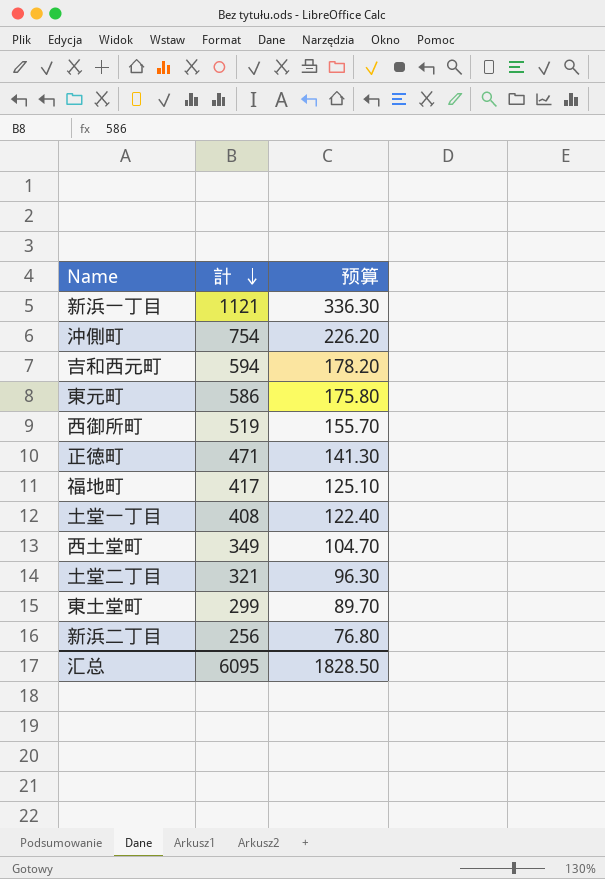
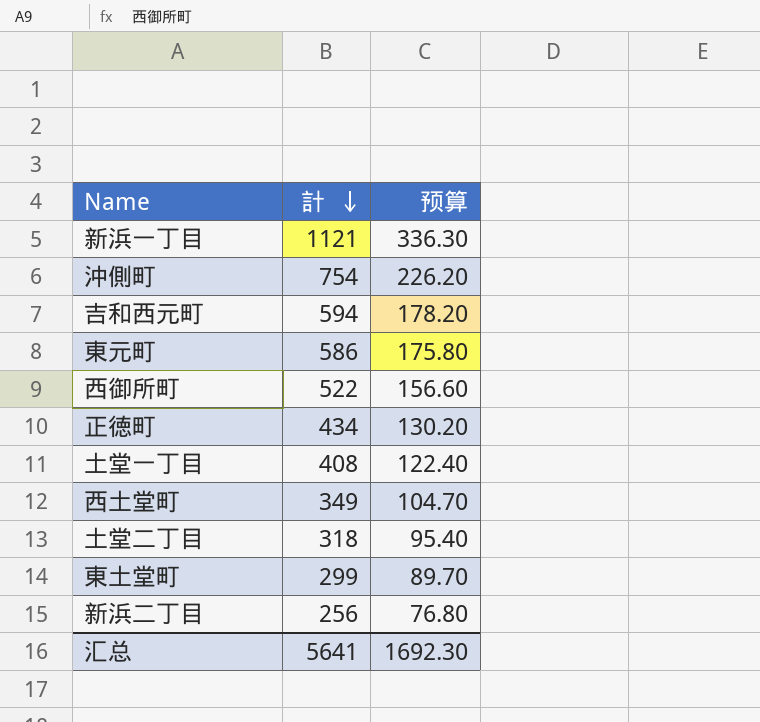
row 福地町: 417 | 125.10 -> none
西御所町 | 計: 519 -> 522
西御所町 | 预算: 155.70 -> 156.60
正徳町 | 計: 471 -> 434
正徳町 | 预算: 141.30 -> 130.20
土堂二丁目 | 計: 321 -> 318
土堂二丁目 | 预算: 96.30 -> 95.40
汇总 | 計: 6095 -> 5641
汇总 | 预算: 1828.50 -> 1692.30

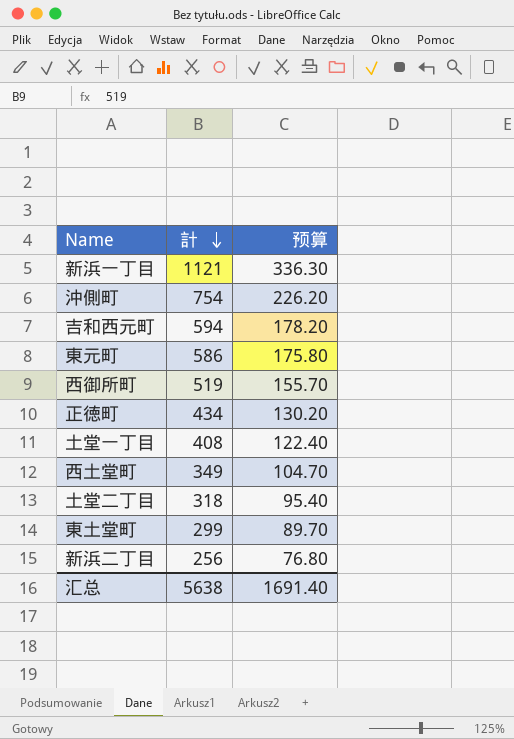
西御所町 | 計: 522 -> 519
西御所町 | 预算: 156.60 -> 155.70
汇总 | 計: 5641 -> 5638
汇总 | 预算: 1692.30 -> 1691.40

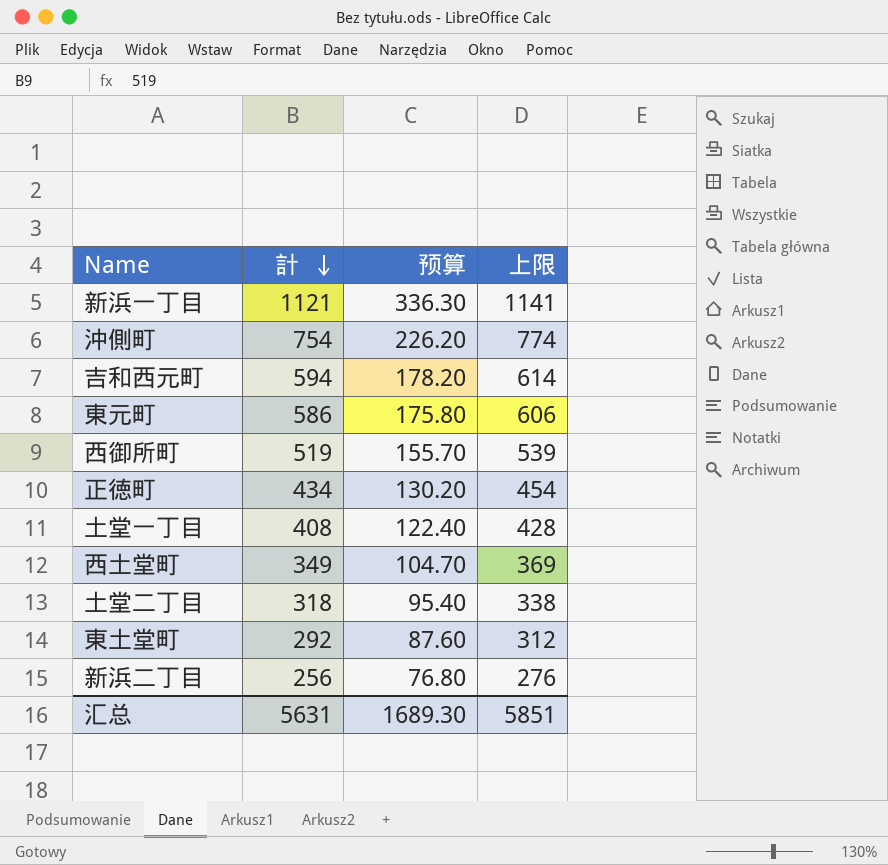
column 上限 | formula: none -> [計] + 20
東土堂町 | 計: 299 -> 292
東土堂町 | 预算: 89.70 -> 87.60
汇总 | 計: 5638 -> 5631
汇总 | 预算: 1691.40 -> 1689.30

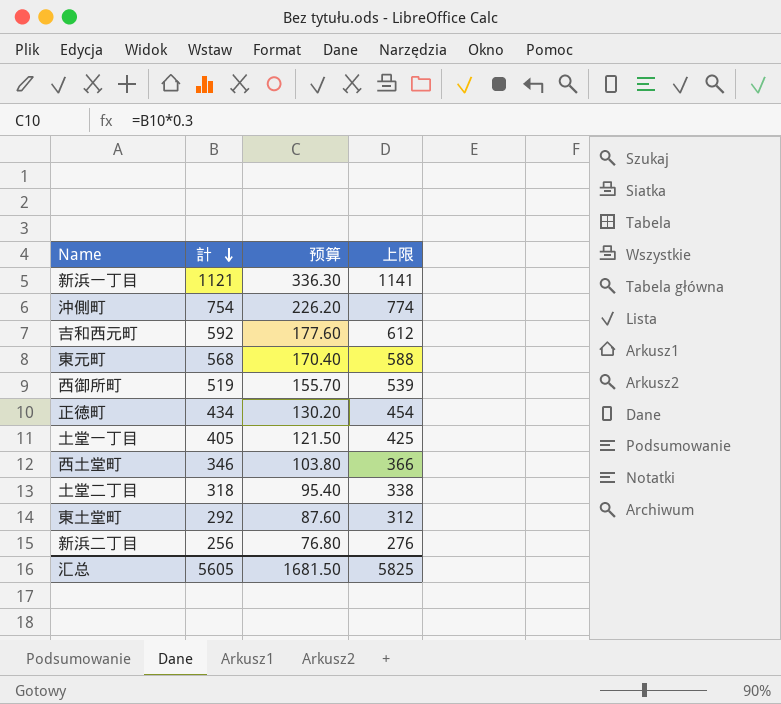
吉和西元町 | 計: 594 -> 592
吉和西元町 | 预算: 178.20 -> 177.60
吉和西元町 | 上限: 614 -> 612
東元町 | 計: 586 -> 568
東元町 | 预算: 175.80 -> 170.40
東元町 | 上限: 606 -> 588
土堂一丁目 | 計: 408 -> 405
土堂一丁目 | 预算: 122.40 -> 121.50
土堂一丁目 | 上限: 428 -> 425
西土堂町 | 計: 349 -> 346
西土堂町 | 预算: 104.70 -> 103.80
西土堂町 | 上限: 369 -> 366
汇总 | 計: 5631 -> 5605
汇总 | 预算: 1689.30 -> 1681.50
汇总 | 上限: 5851 -> 5825

